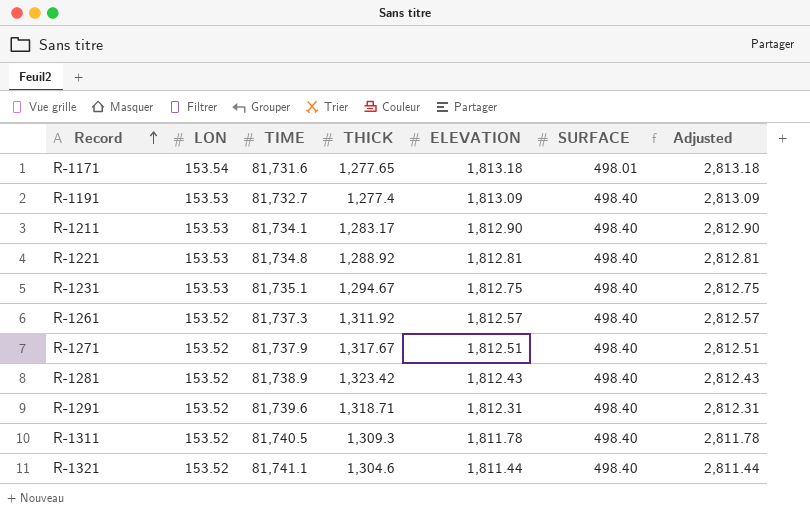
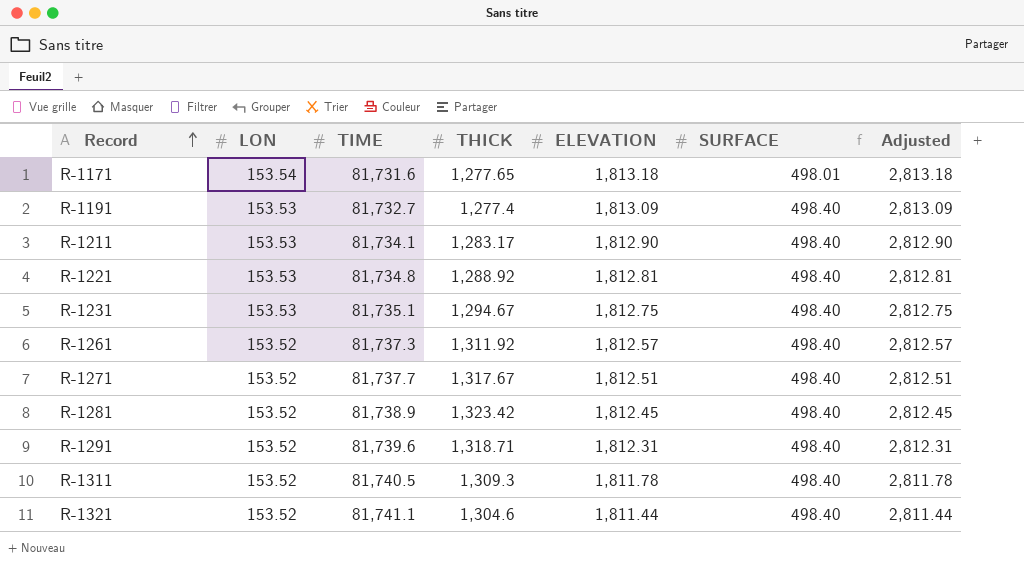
R-1271 | TIME: 81,737.9 -> 81,737.7
R-1281 | ELEVATION: 1,812.43 -> 1,812.45
R-1281 | Adjusted: 2,812.43 -> 2,812.45

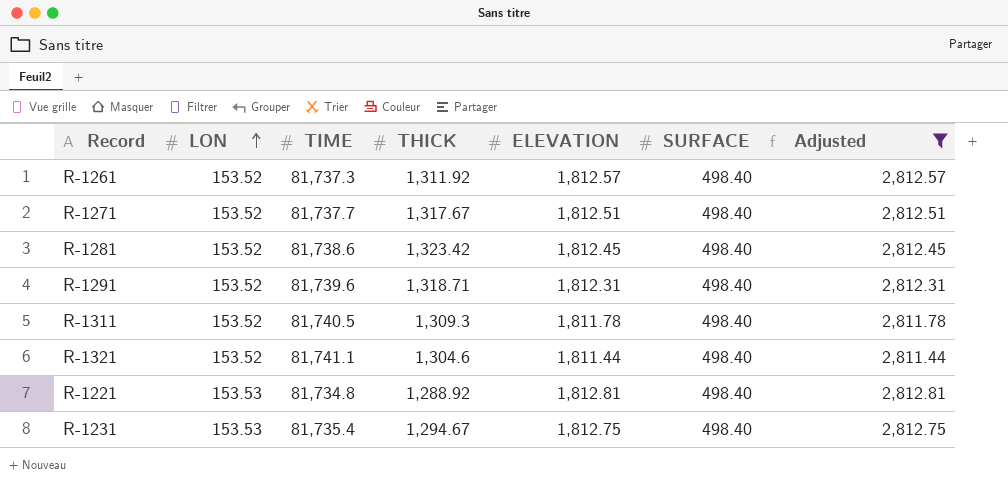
filter: none -> Adjusted <= 2,812.81
row order: Record ascending -> LON ascending
R-1281 | TIME: 81,738.9 -> 81,738.6
R-1231 | TIME: 81,735.1 -> 81,735.4

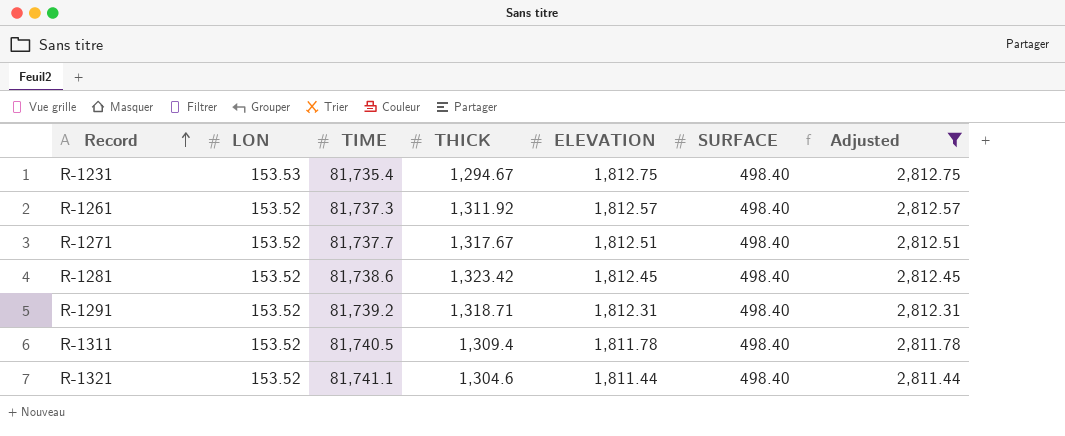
row order: LON ascending -> Record ascending
row R-1221: 153.53 | 81,734.8 | 1,288.92 | 1,812.81 | 498.40 | 2,812.81 -> none
R-1291 | TIME: 81,739.6 -> 81,739.2
R-1311 | THICK: 1,309.3 -> 1,309.4

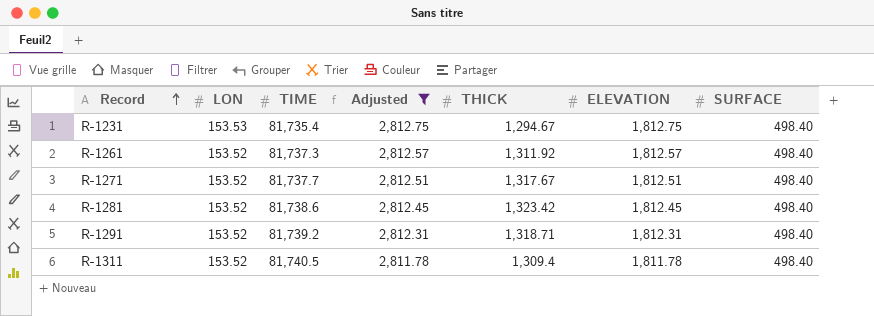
column Adjusted | position: 7 -> 4
row R-1321: 153.52 | 81,741.1 | 1,304.6 | 1,811.44 | 498.40 | 2,811.44 -> none

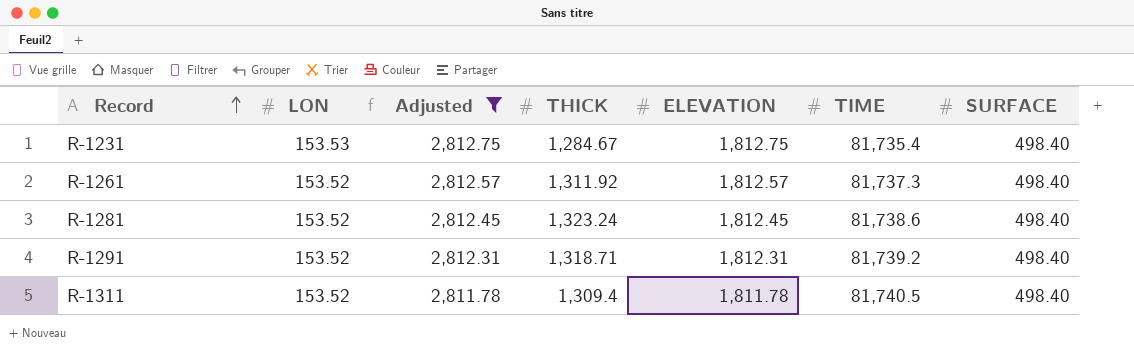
column TIME | position: 3 -> 6
row R-1271: 153.52 | 81,737.7 | 2,812.51 | 1,317.67 | 1,812.51 | 498.40 -> none
R-1231 | THICK: 1,294.67 -> 1,284.67
R-1281 | THICK: 1,323.42 -> 1,323.24

